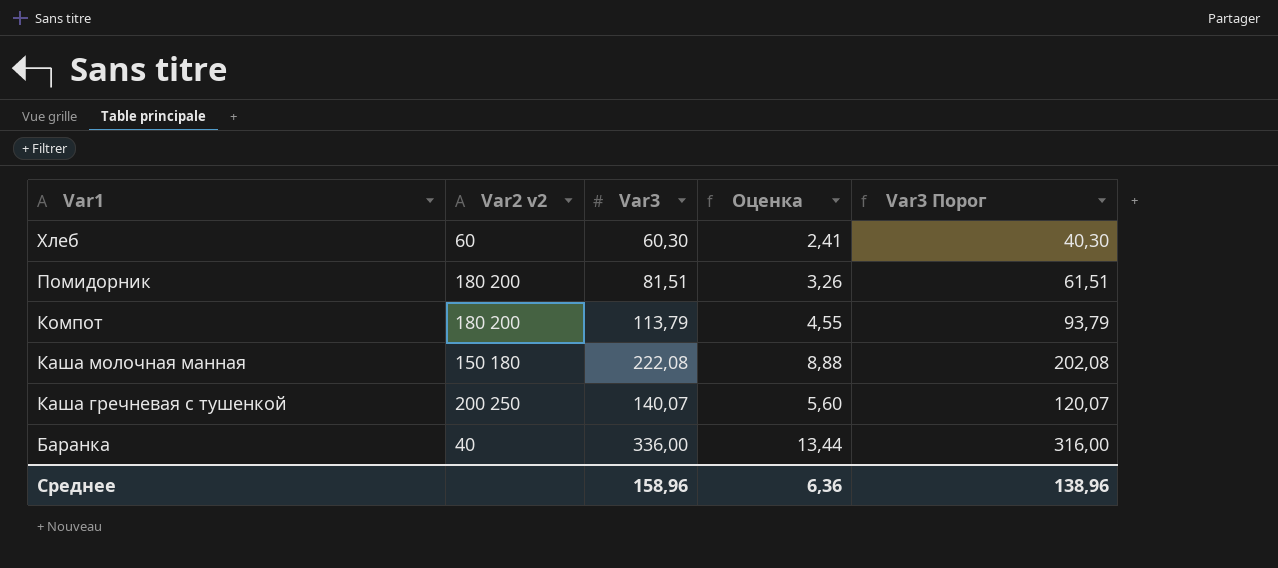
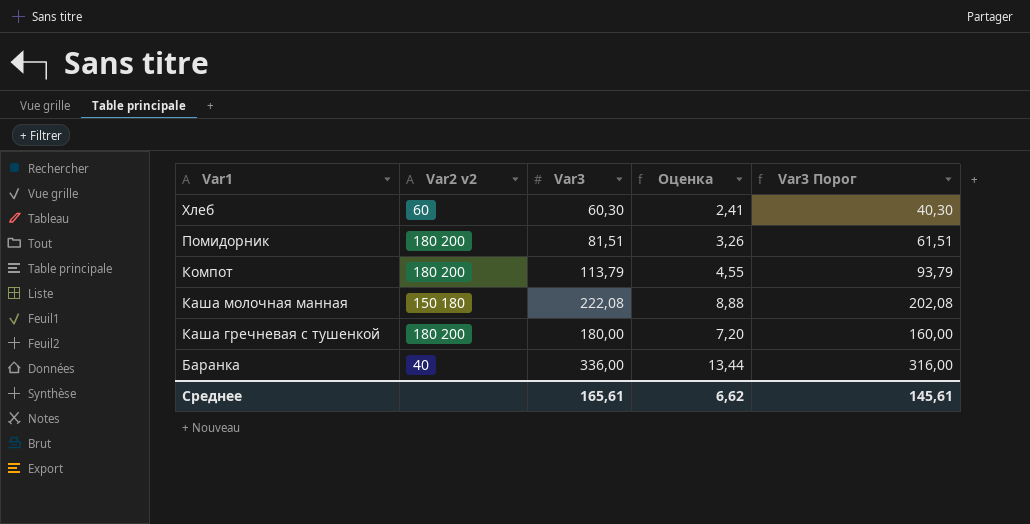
Каша гречневая с тушенкой | Var2 v2: 200 250 -> 180 200
Каша гречневая с тушенкой | Var3: 140,07 -> 180,00
Каша гречневая с тушенкой | Оценка: 5,60 -> 7,20
Каша гречневая с тушенкой | Var3 Порог: 120,07 -> 160,00
Среднее | Var3: 158,96 -> 165,61
Среднее | Оценка: 6,36 -> 6,62
Среднее | Var3 Порог: 138,96 -> 145,61

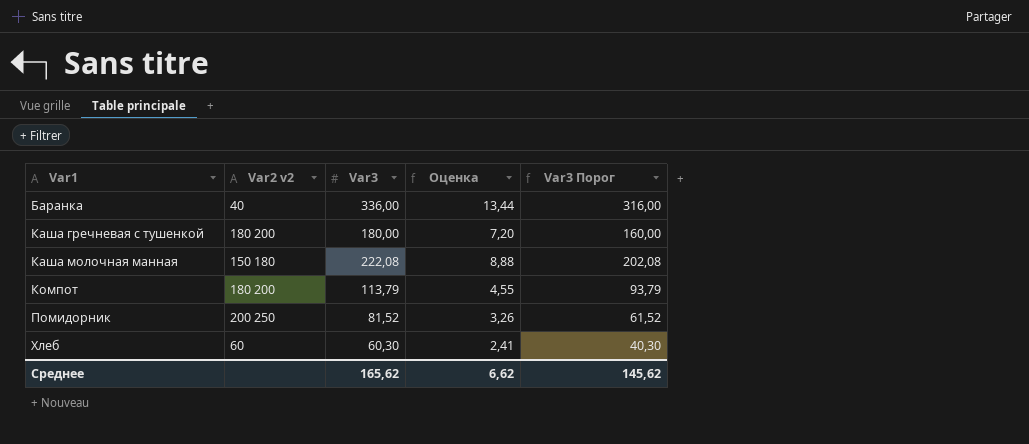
row order: Var1 descending -> Var1 ascending
Помидорник | Var2 v2: 180 200 -> 200 250
Помидорник | Var3: 81,51 -> 81,52
Помидорник | Var3 Порог: 61,51 -> 61,52
Среднее | Var3: 165,61 -> 165,62
Среднее | Var3 Порог: 145,61 -> 145,62

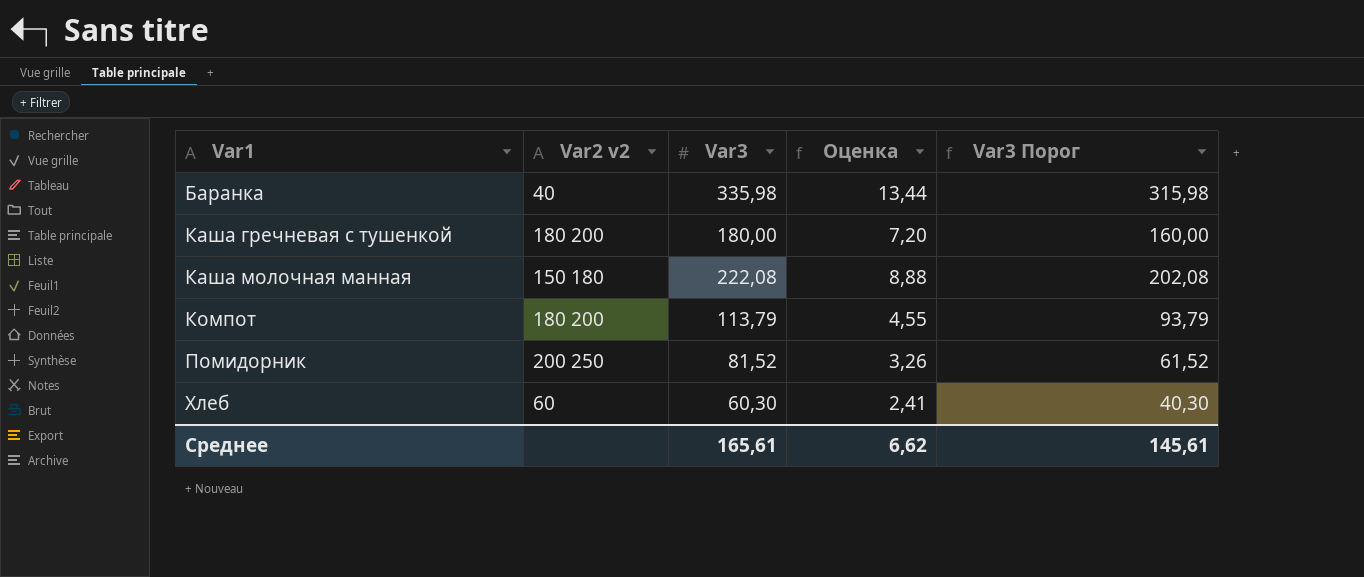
Баранка | Var3: 336,00 -> 335,98
Баранка | Var3 Порог: 316,00 -> 315,98
Среднее | Var3: 165,62 -> 165,61
Среднее | Var3 Порог: 145,62 -> 145,61

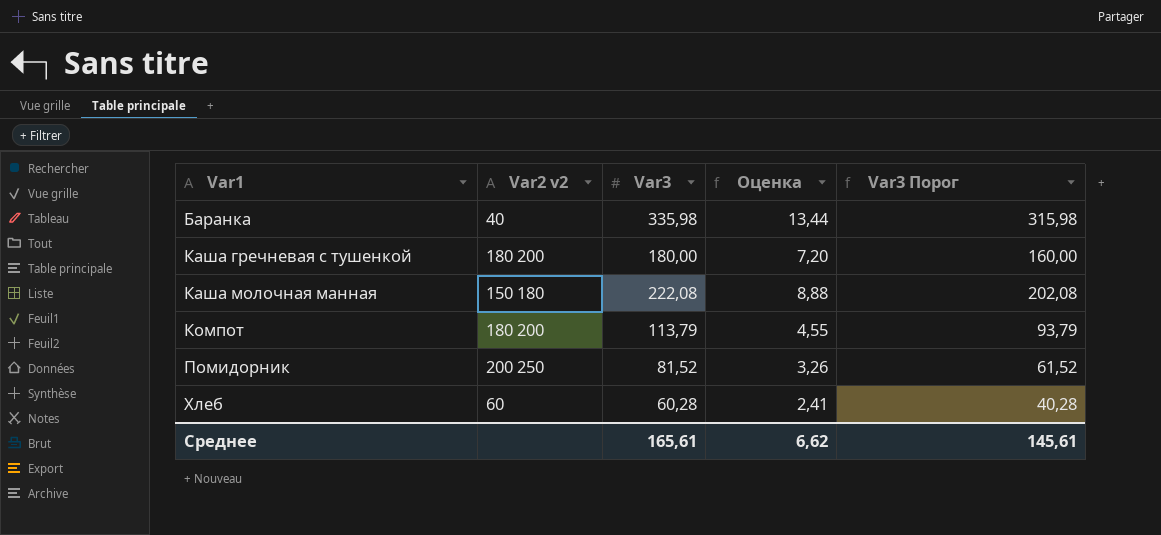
Хлеб | Var3: 60,30 -> 60,28
Хлеб | Var3 Порог: 40,30 -> 40,28

